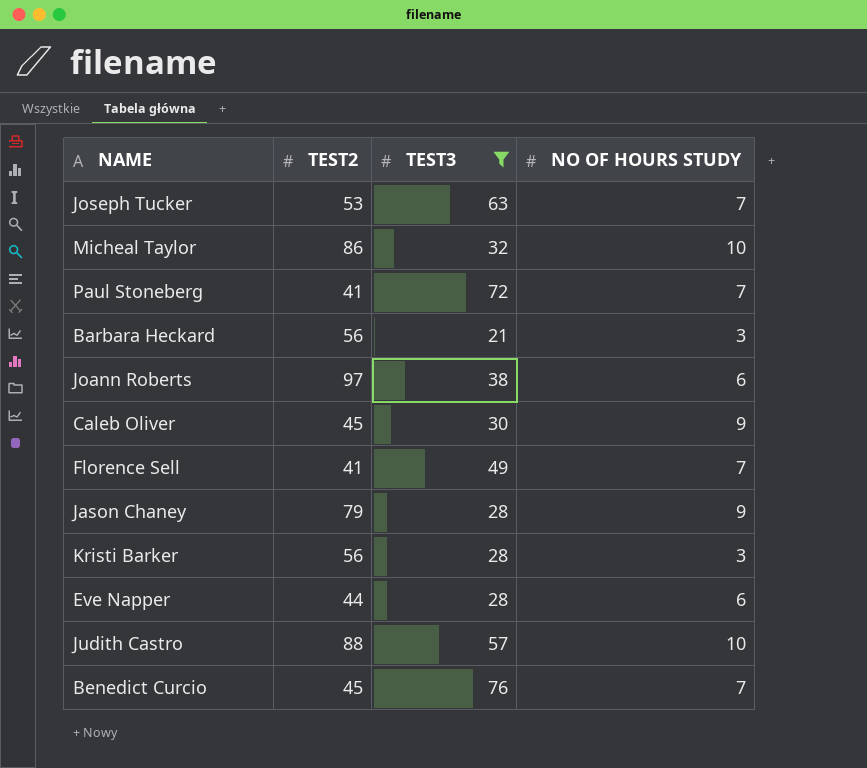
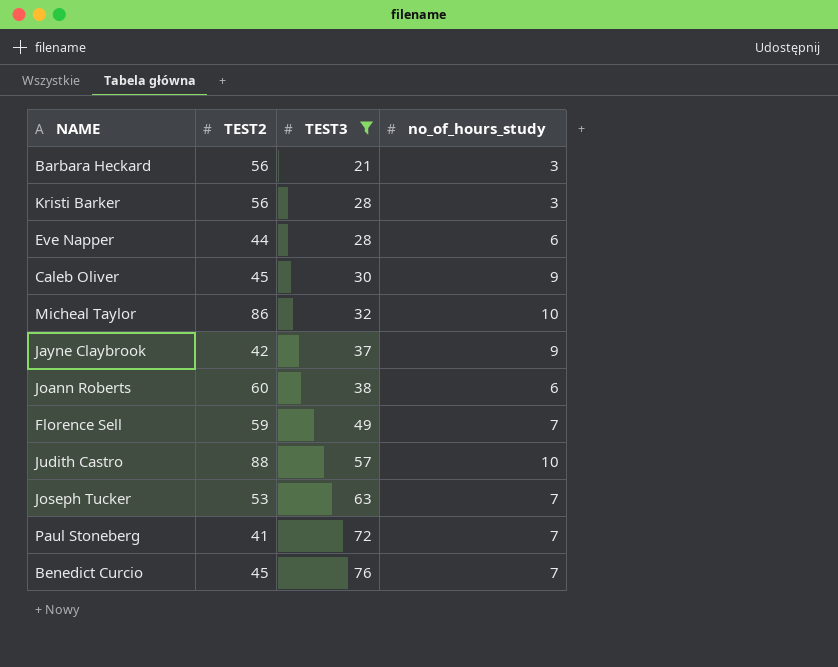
row order: none -> TEST3 ascending
column name: NO OF HOURS STUDY -> no_of_hours_study
row Jason Chaney: 79 | 28 | 9 -> none
row Jayne Claybrook: none -> 42 | 37 | 9
Joann Roberts | TEST2: 97 -> 60
Florence Sell | TEST2: 41 -> 59

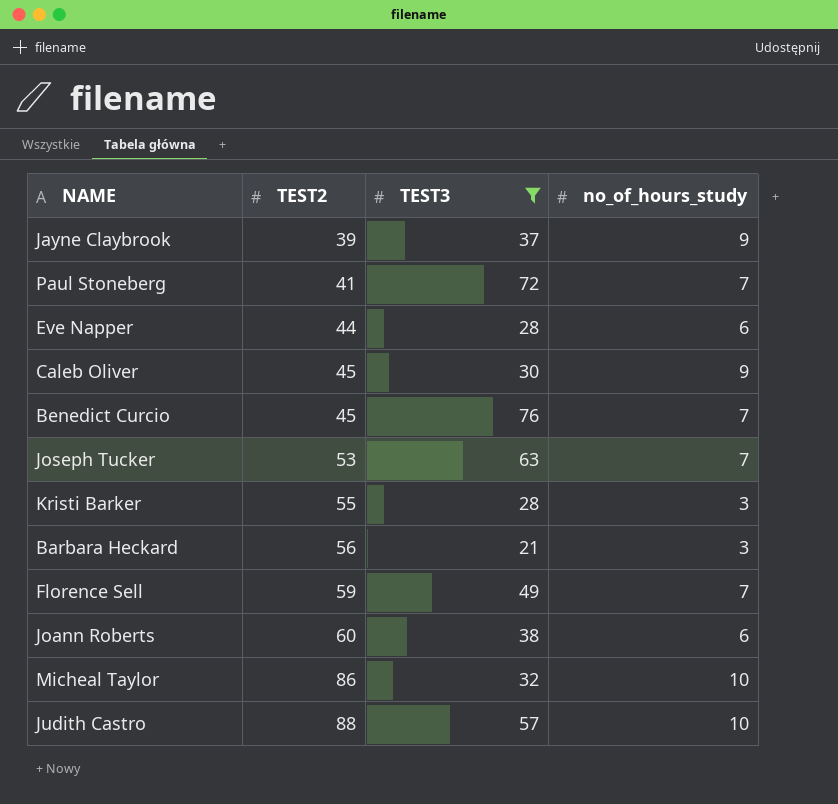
row order: TEST3 ascending -> TEST2 ascending
Jayne Claybrook | TEST2: 42 -> 39
Kristi Barker | TEST2: 56 -> 55

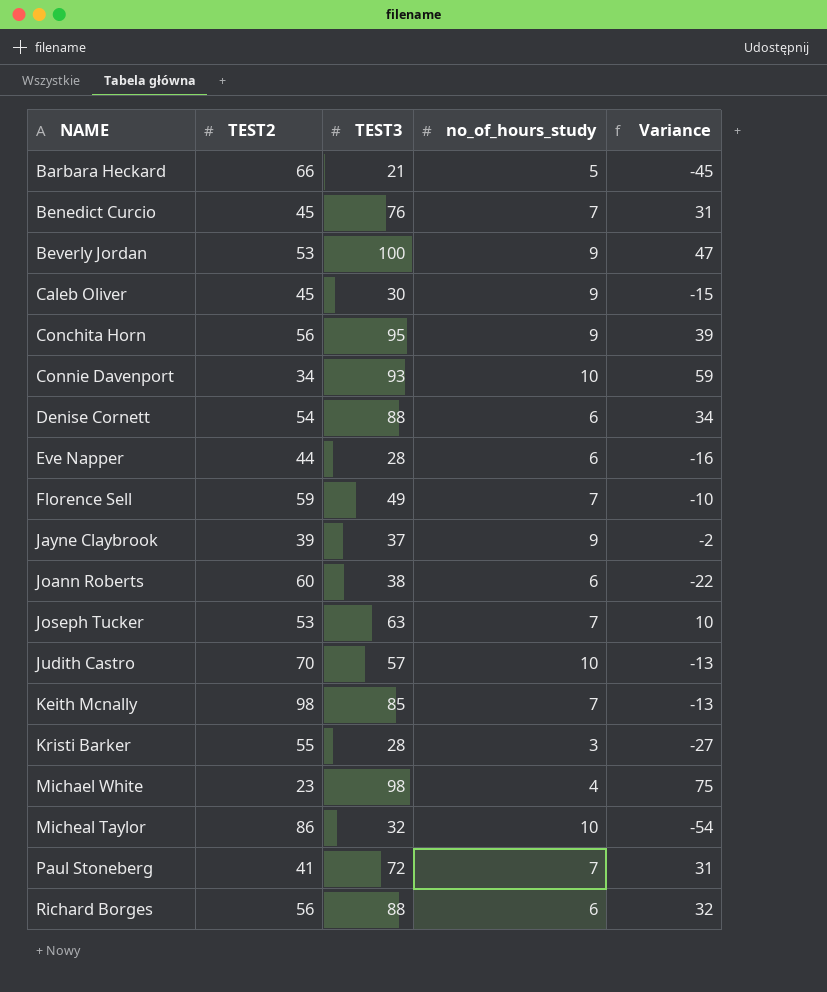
filter: TEST3 <= 76 -> none
row order: TEST2 ascending -> NAME ascending
column Variance | formula: none -> [TEST3] - [TEST2]
Barbara Heckard | TEST2: 56 -> 66
Barbara Heckard | no_of_hours_study: 3 -> 5
Judith Castro | TEST2: 88 -> 70

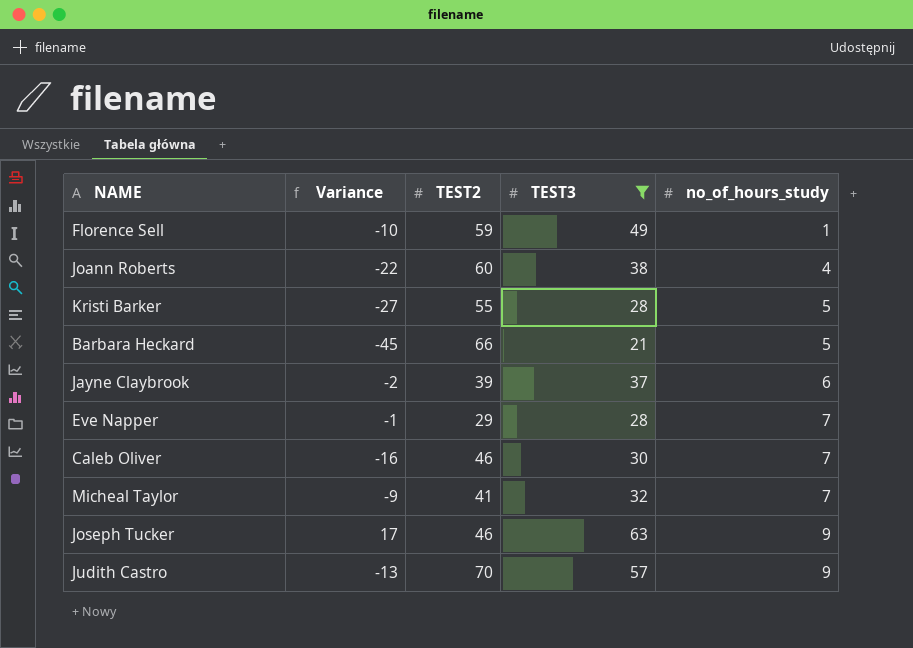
filter: none -> TEST3 <= 63
row order: NAME ascending -> no_of_hours_study ascending
column Variance | position: 5 -> 2
Florence Sell | no_of_hours_study: 7 -> 1
Joann Roberts | no_of_hours_study: 6 -> 4
Kristi Barker | no_of_hours_study: 3 -> 5
Jayne Claybrook | no_of_hours_study: 9 -> 6
Eve Napper | Variance: -16 -> -1
Eve Napper | TEST2: 44 -> 29
Eve Napper | no_of_hours_study: 6 -> 7
Caleb Oliver | Variance: -15 -> -16
Caleb Oliver | TEST2: 45 -> 46
Caleb Oliver | no_of_hours_study: 9 -> 7
Micheal Taylor | Variance: -54 -> -9
Micheal Taylor | TEST2: 86 -> 41
Micheal Taylor | no_of_hours_study: 10 -> 7
Joseph Tucker | Variance: 10 -> 17
Joseph Tucker | TEST2: 53 -> 46
Joseph Tucker | no_of_hours_study: 7 -> 9
Judith Castro | no_of_hours_study: 10 -> 9

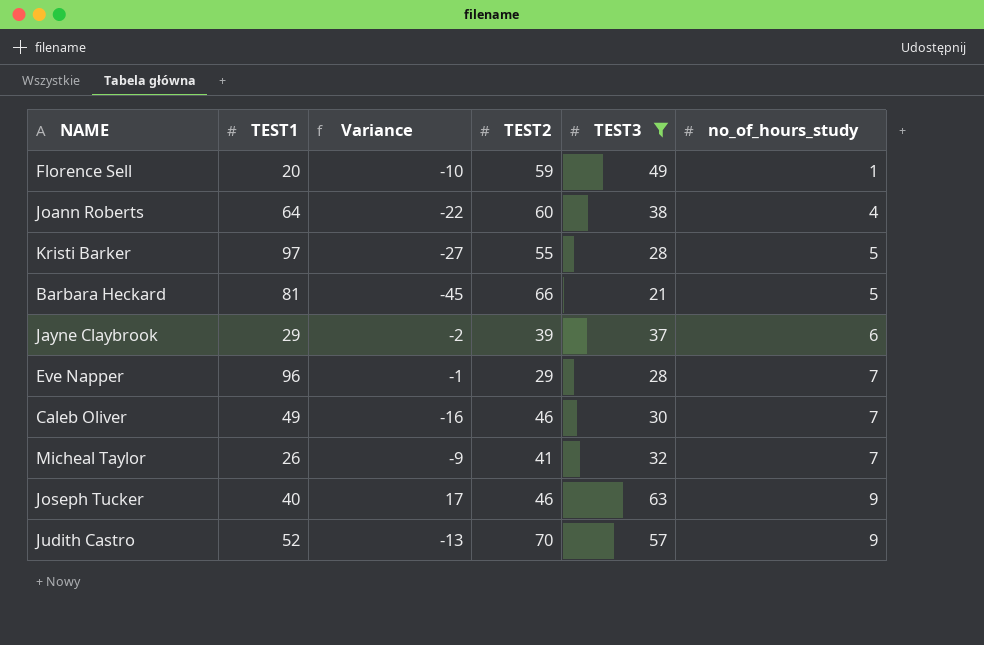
column TEST1 | position: none -> 2

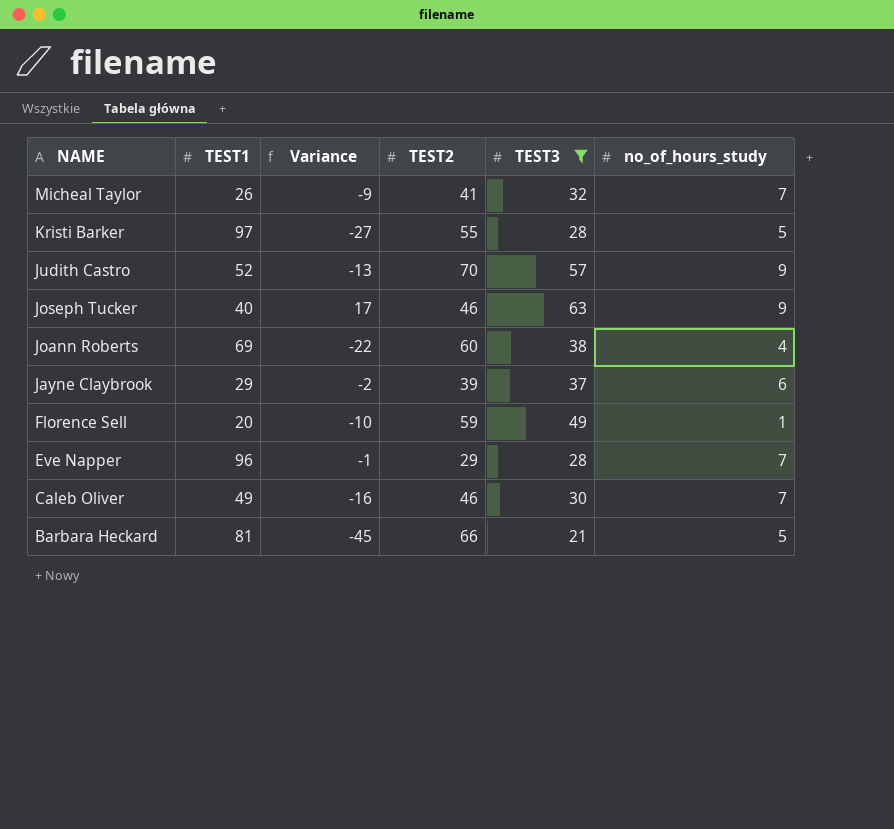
row order: no_of_hours_study ascending -> NAME descending
Joann Roberts | TEST1: 64 -> 69

